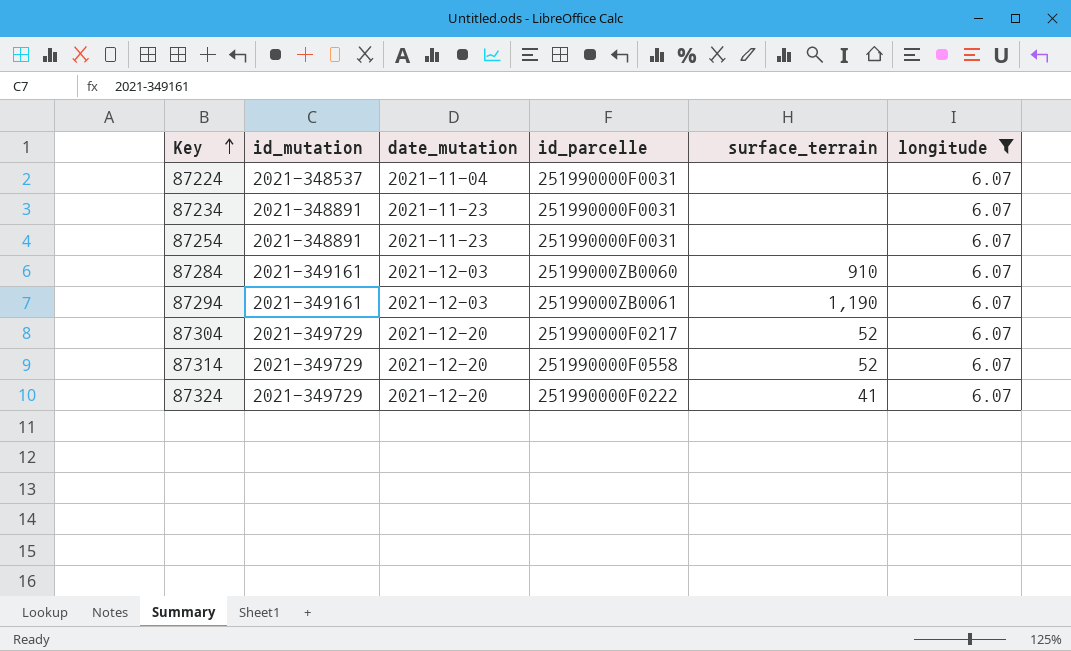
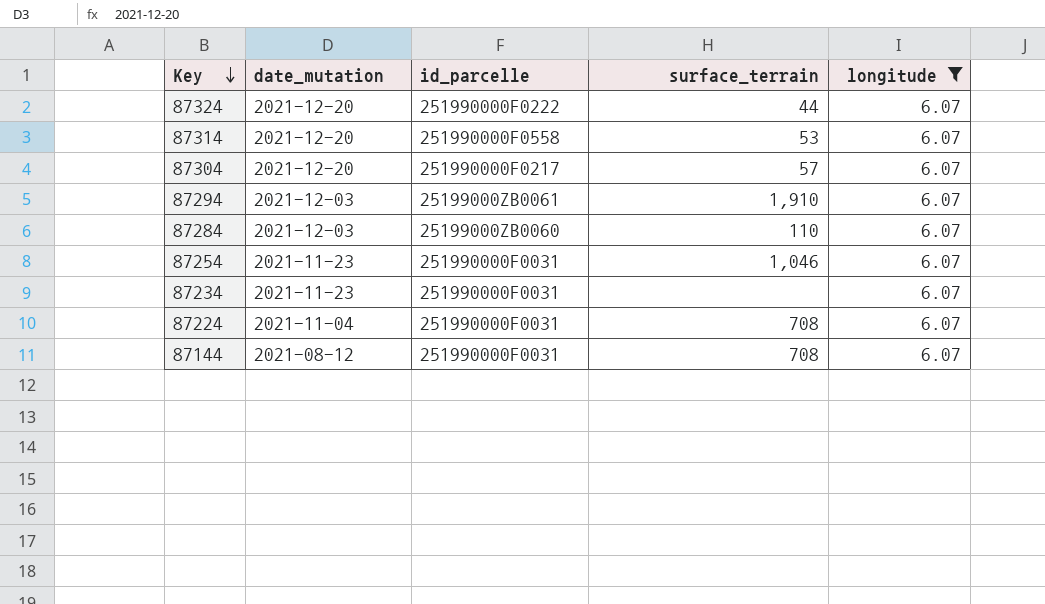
row order: Key ascending -> Key descending
column id_mutation | position: 2 -> none
87324 | surface_terrain: 41 -> 44
87314 | surface_terrain: 52 -> 53
87304 | surface_terrain: 52 -> 57
87294 | surface_terrain: 1,190 -> 1,910
87284 | surface_terrain: 910 -> 110
87254 | surface_terrain: none -> 1,046
87224 | surface_terrain: none -> 708
row 87144: none -> 2021-08-12 | 251990000F0031 | 708 | 6.07

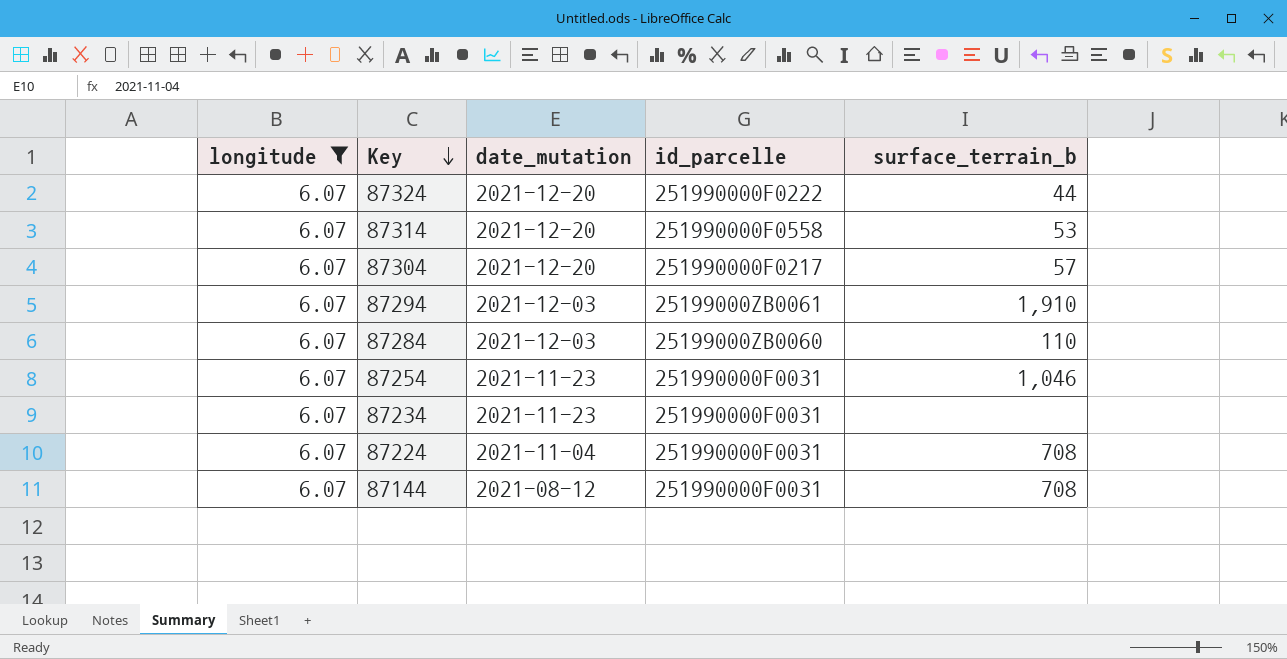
column longitude | position: 5 -> 1
column name: surface_terrain -> surface_terrain_b

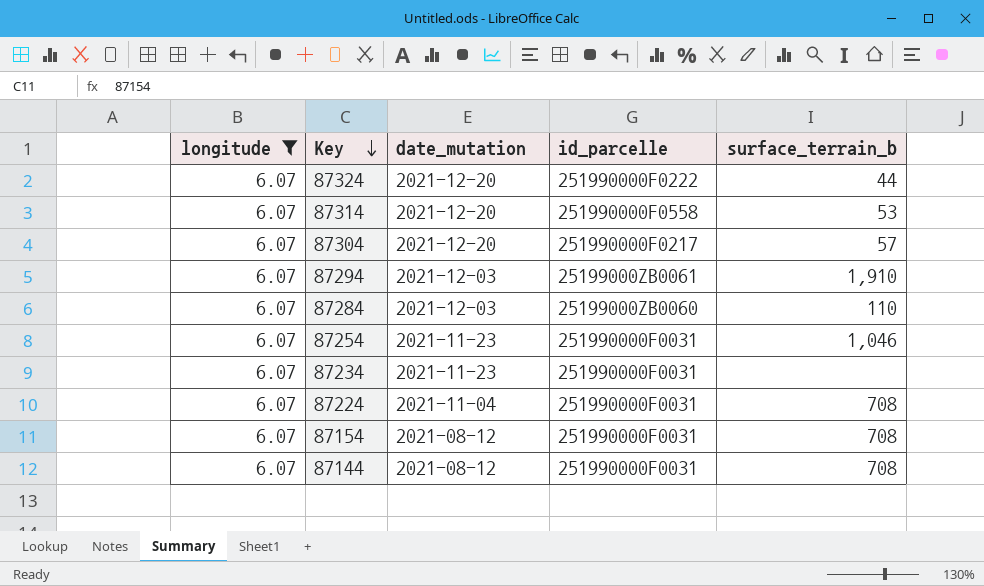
row 87154: none -> 6.07 | 2021-08-12 | 251990000F0031 | 708

